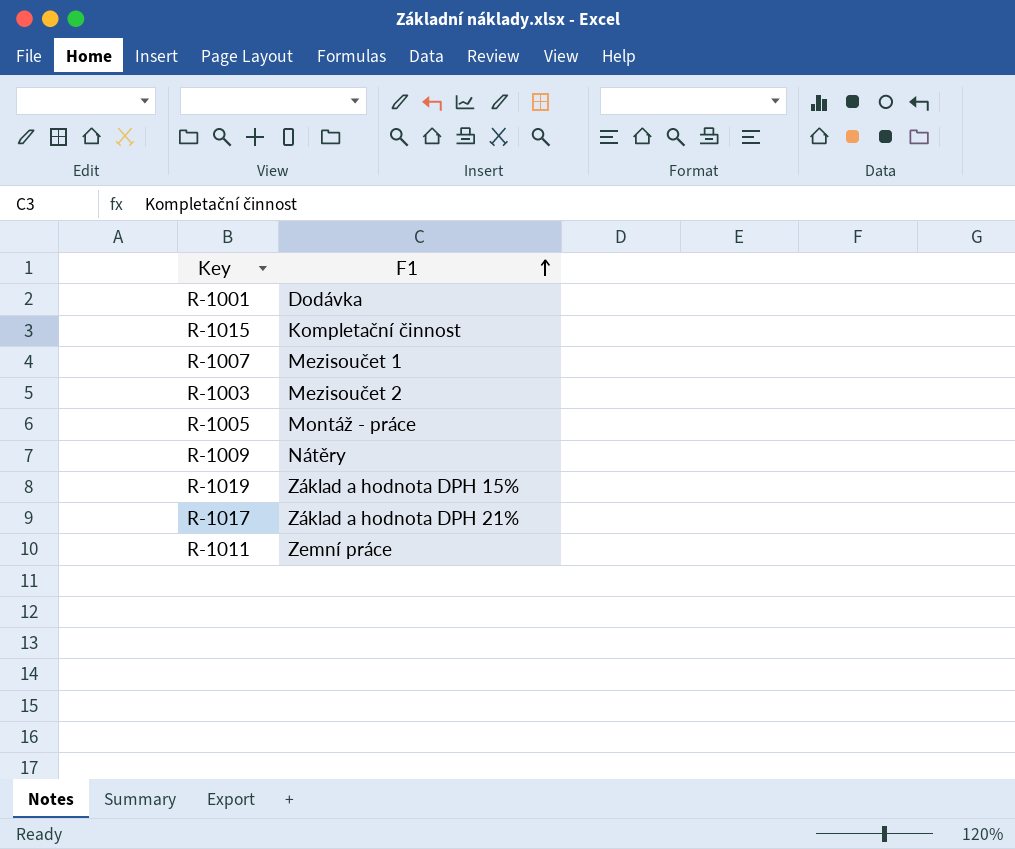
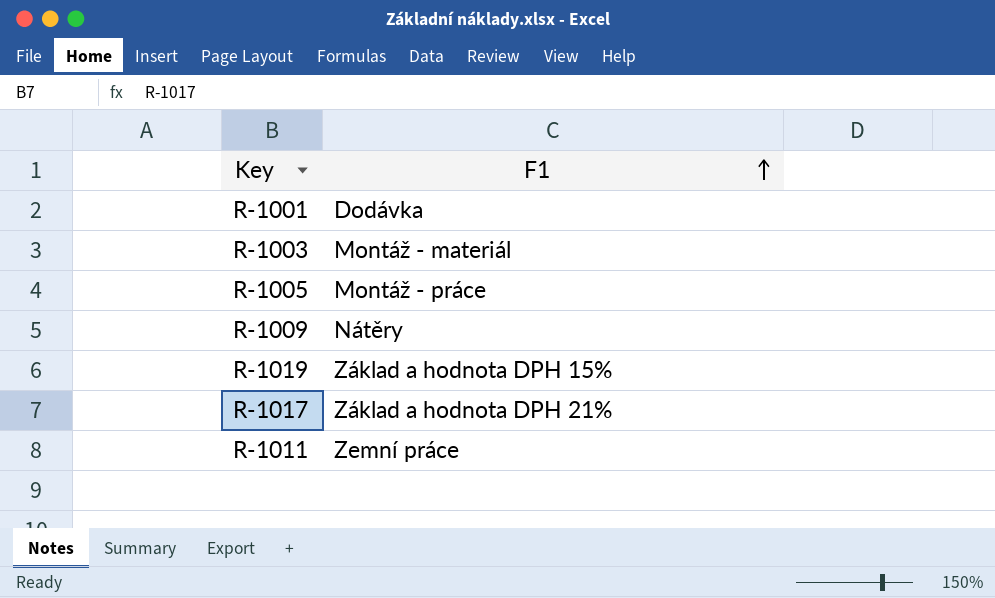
row R-1015: Kompletační činnost -> none
row R-1007: Mezisoučet 1 -> none
R-1003 | F1: Mezisoučet 2 -> Montáž - materiál

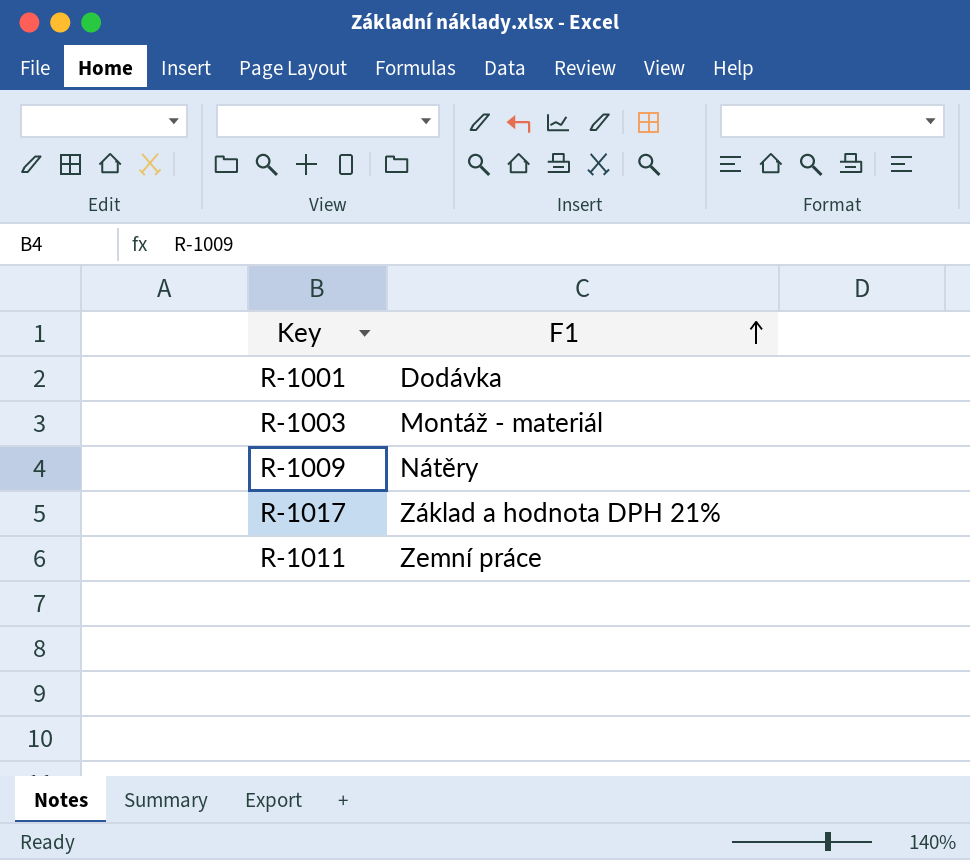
row R-1005: Montáž - práce -> none
row R-1019: Základ a hodnota DPH 15% -> none

